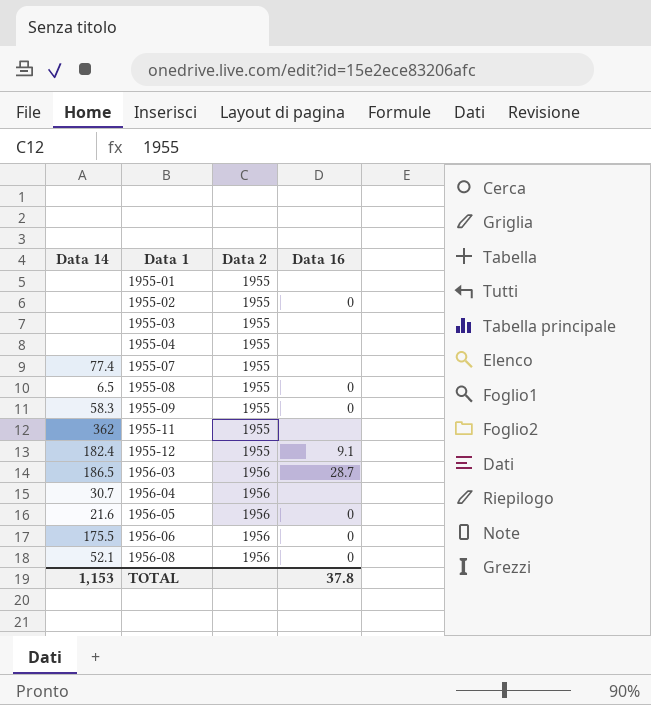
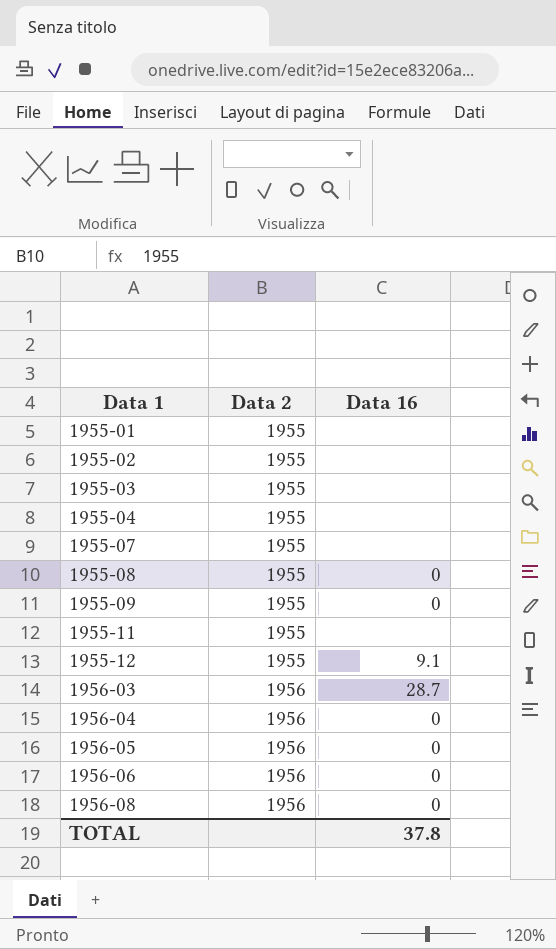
column Data 14 | position: 1 -> none
1955-02 | Data 16: 0 -> none
1956-04 | Data 16: none -> 0

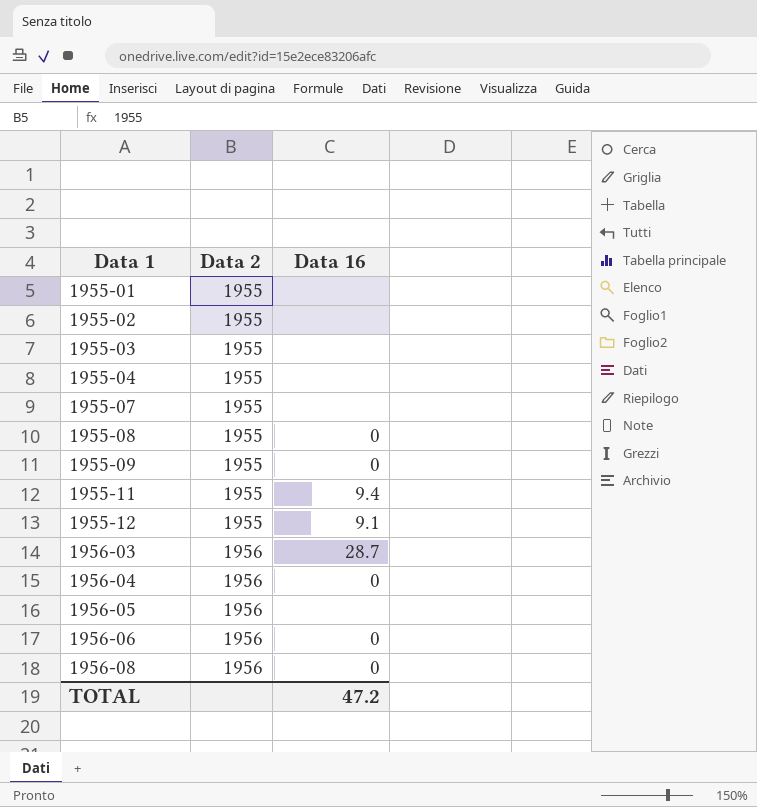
1955-11 | Data 16: none -> 9.4
1956-05 | Data 16: 0 -> none
TOTAL | Data 16: 37.8 -> 47.2

